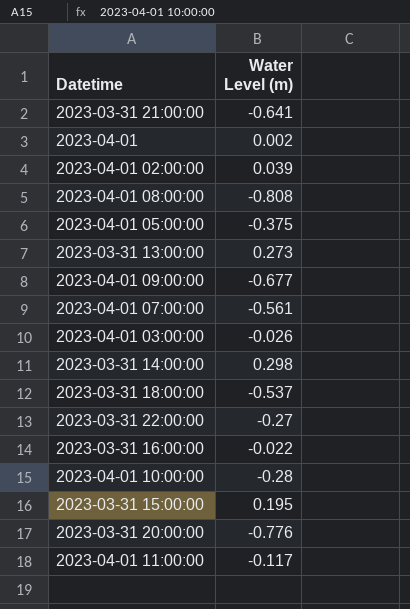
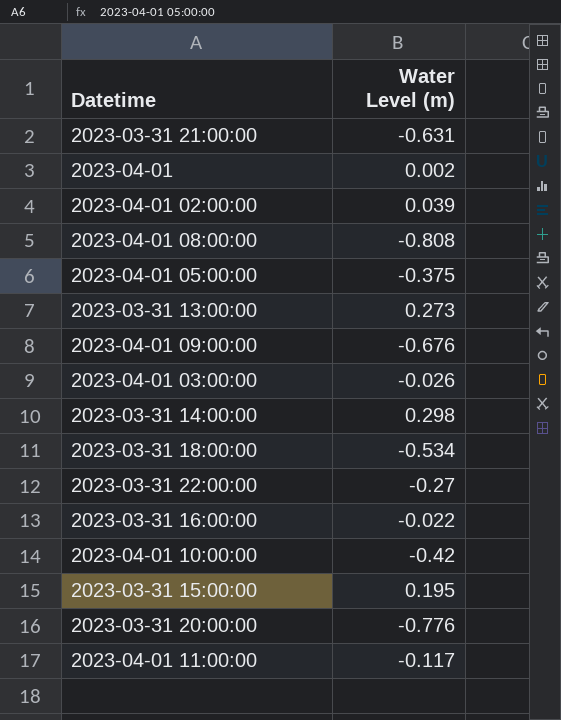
row 2023-04-01 07:00:00: -0.561 -> none
2023-03-31 21:00:00 | Water Level (m): -0.641 -> -0.631
2023-04-01 09:00:00 | Water Level (m): -0.677 -> -0.676
2023-03-31 18:00:00 | Water Level (m): -0.537 -> -0.534
2023-04-01 10:00:00 | Water Level (m): -0.28 -> -0.42

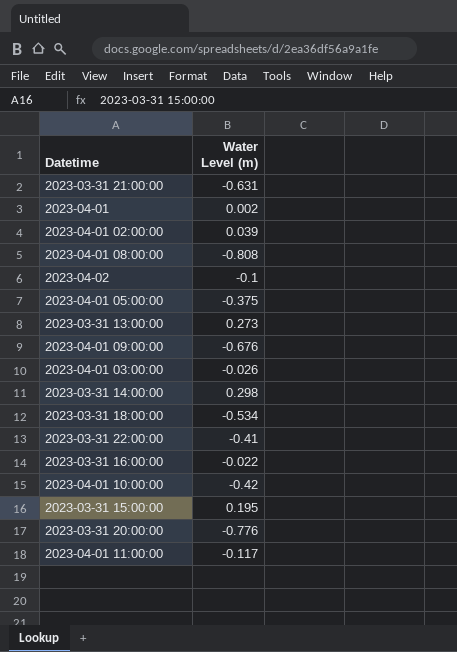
row 2023-04-02: none -> -0.1
2023-03-31 22:00:00 | Water Level (m): -0.27 -> -0.41

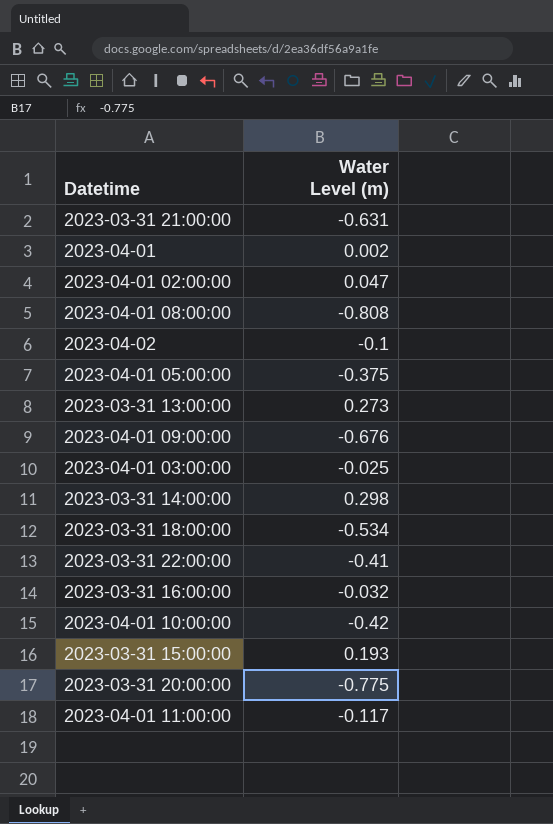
2023-04-01 02:00:00 | Water Level (m): 0.039 -> 0.047
2023-04-01 03:00:00 | Water Level (m): -0.026 -> -0.025
2023-03-31 16:00:00 | Water Level (m): -0.022 -> -0.032
2023-03-31 15:00:00 | Water Level (m): 0.195 -> 0.193
2023-03-31 20:00:00 | Water Level (m): -0.776 -> -0.775

